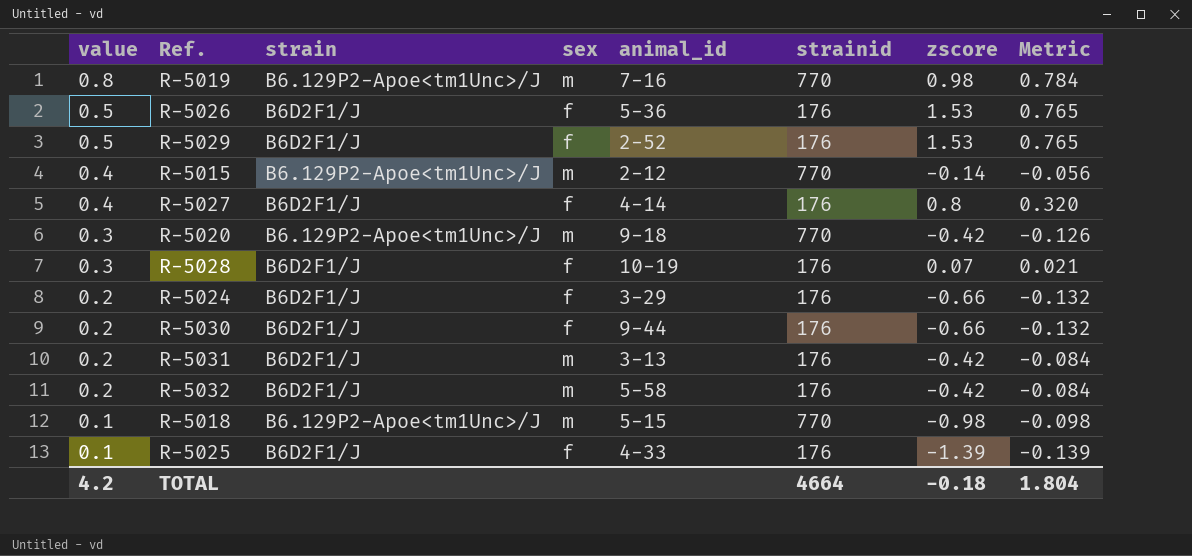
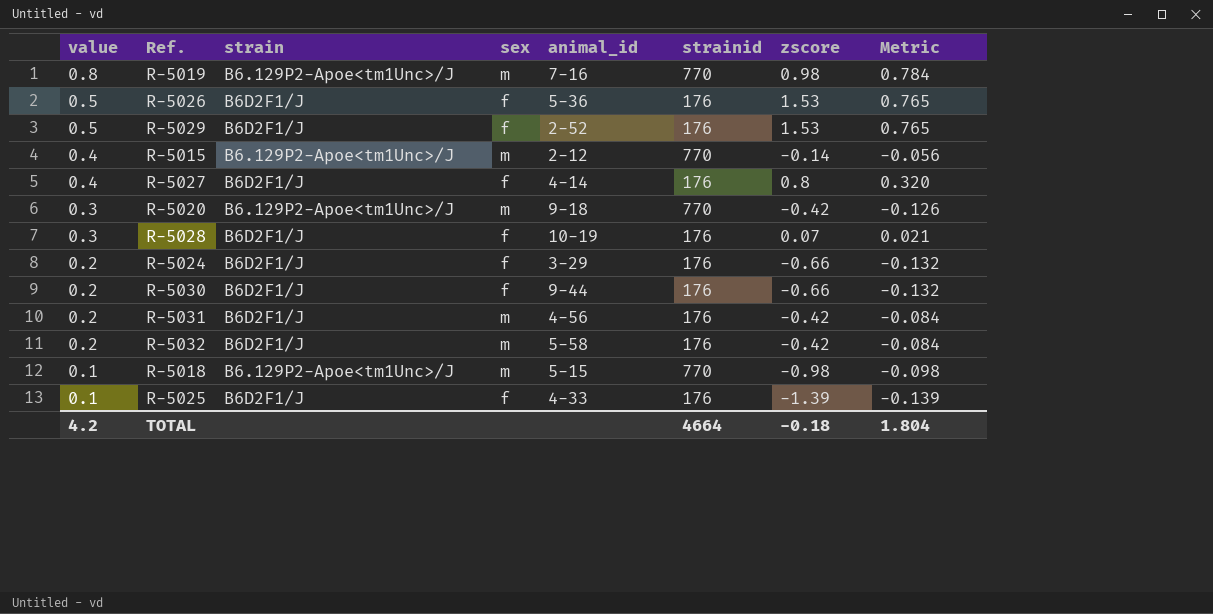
R-5031 | animal_id: 3-13 -> 4-56

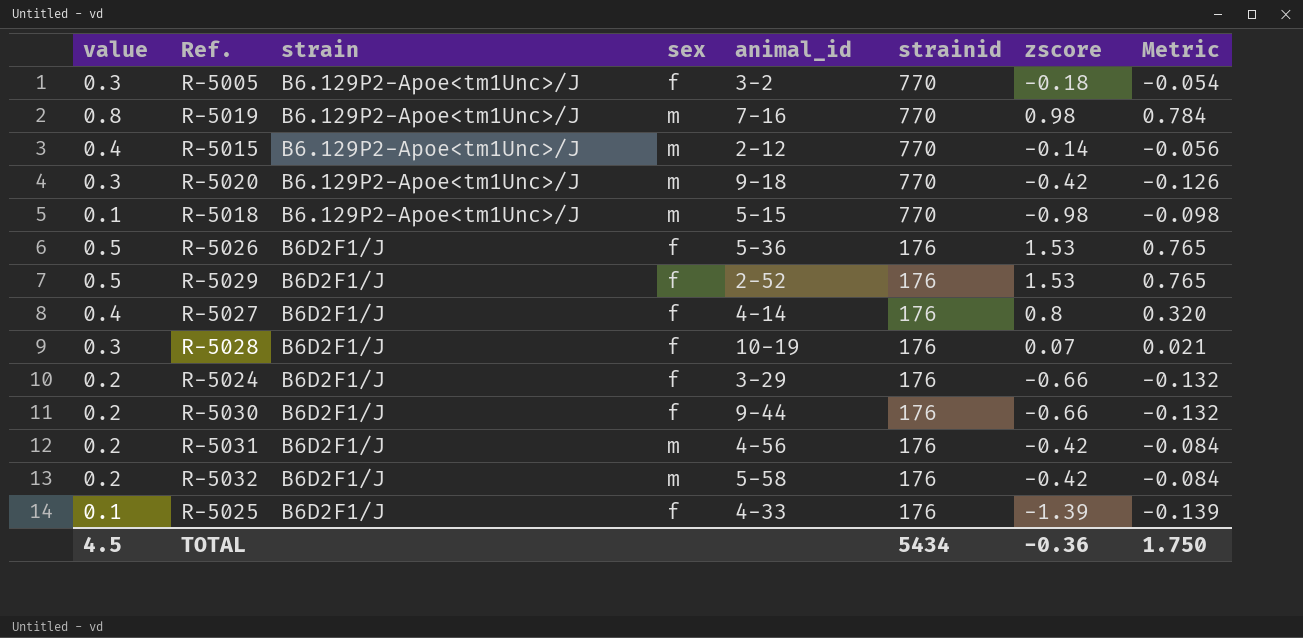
row order: value descending -> strain ascending
row R-5005: none -> 0.3 | B6.129P2-Apoe<tm1Unc>/J | f | 3-2 | 770 | -0.18 | -0.054
TOTAL | value: 4.2 -> 4.5
TOTAL | strainid: 4664 -> 5434
TOTAL | zscore: -0.18 -> -0.36
TOTAL | Metric: 1.804 -> 1.750

